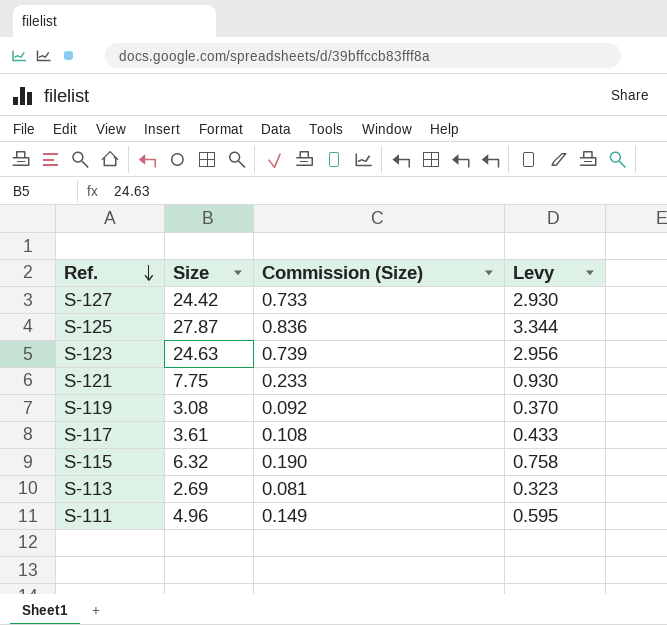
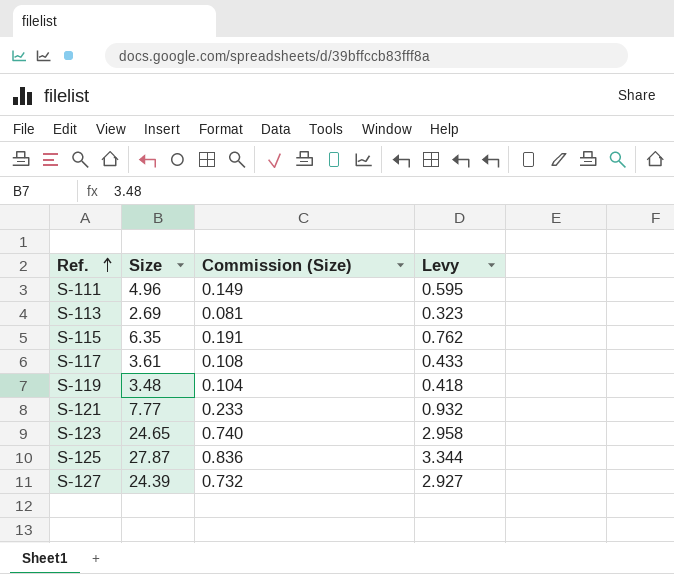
row order: Ref. descending -> Ref. ascending
S-115 | Size: 6.32 -> 6.35
S-115 | Commission (Size): 0.190 -> 0.191
S-115 | Levy: 0.758 -> 0.762
S-119 | Size: 3.08 -> 3.48
S-119 | Commission (Size): 0.092 -> 0.104
S-119 | Levy: 0.370 -> 0.418
S-121 | Size: 7.75 -> 7.77
S-121 | Levy: 0.930 -> 0.932
S-123 | Size: 24.63 -> 24.65
S-123 | Commission (Size): 0.739 -> 0.740
S-123 | Levy: 2.956 -> 2.958
S-127 | Size: 24.42 -> 24.39
S-127 | Commission (Size): 0.733 -> 0.732
S-127 | Levy: 2.930 -> 2.927

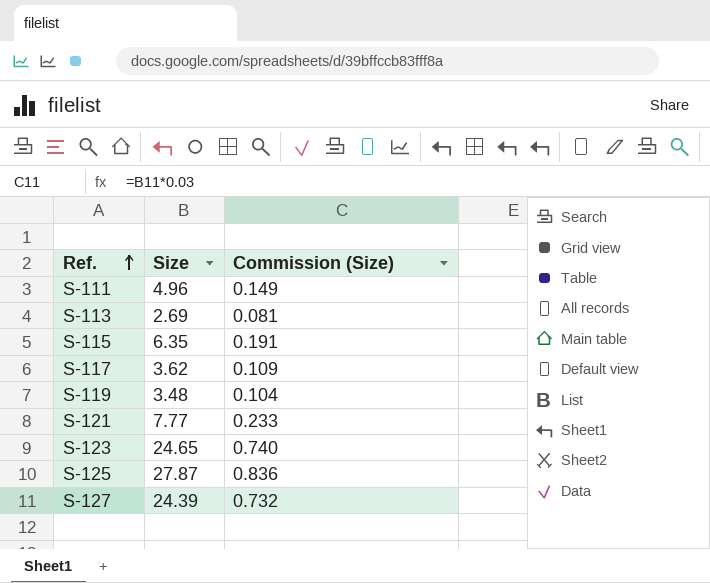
column Levy | formula: [Size] * 0.12 -> none
S-117 | Size: 3.61 -> 3.62
S-117 | Commission (Size): 0.108 -> 0.109

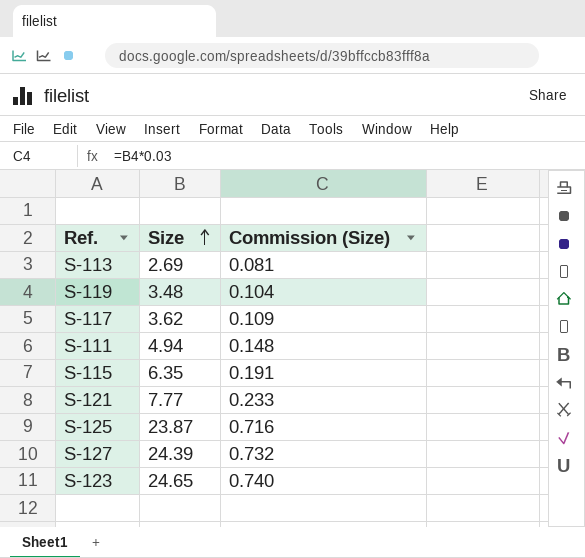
row order: Ref. ascending -> Size ascending
S-111 | Size: 4.96 -> 4.94
S-111 | Commission (Size): 0.149 -> 0.148
S-125 | Size: 27.87 -> 23.87
S-125 | Commission (Size): 0.836 -> 0.716

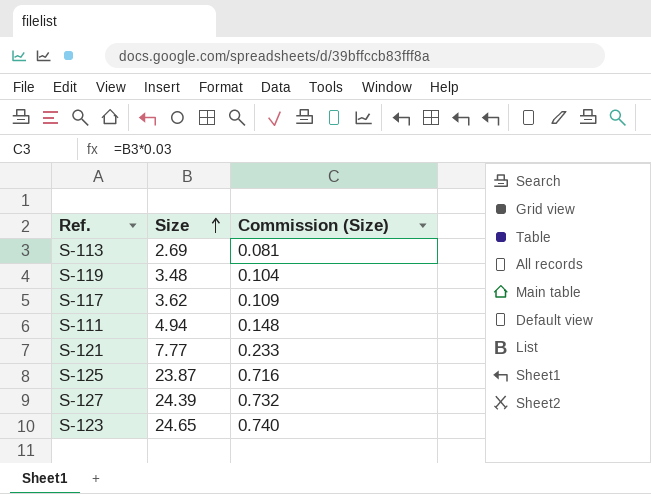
row S-115: 6.35 | 0.191 -> none

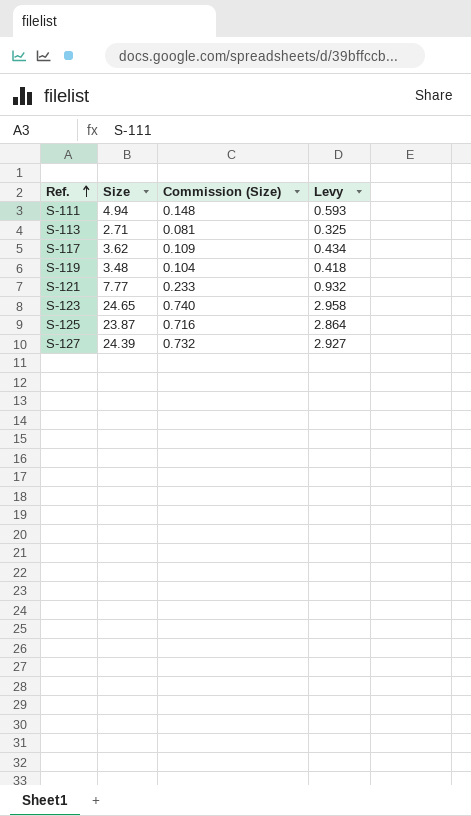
row order: Size ascending -> Ref. ascending
column Levy | formula: none -> [Size] * 0.12
S-113 | Size: 2.69 -> 2.71

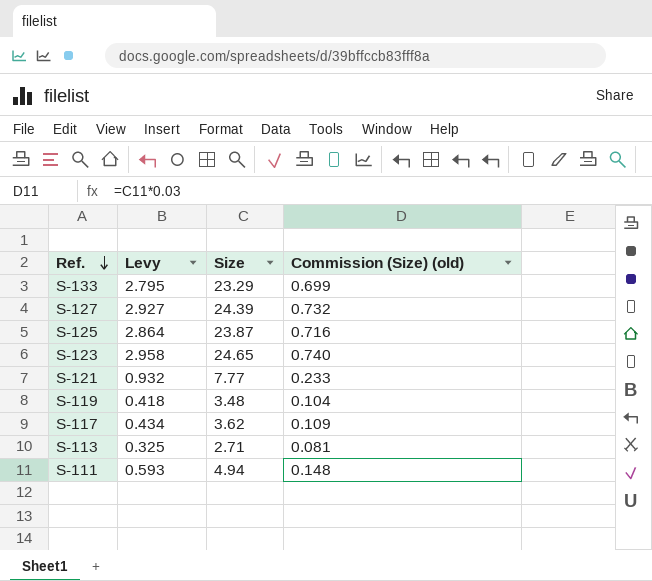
row order: Ref. ascending -> Ref. descending
column Levy | position: 4 -> 2
column name: Commission (Size) -> Commission (Size) (old)
row S-133: none -> 2.795 | 23.29 | 0.699

